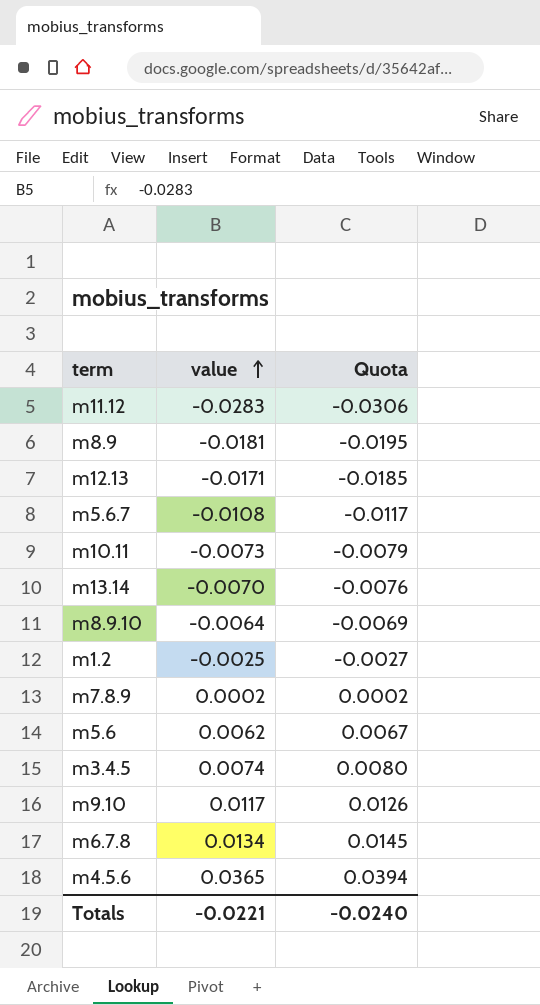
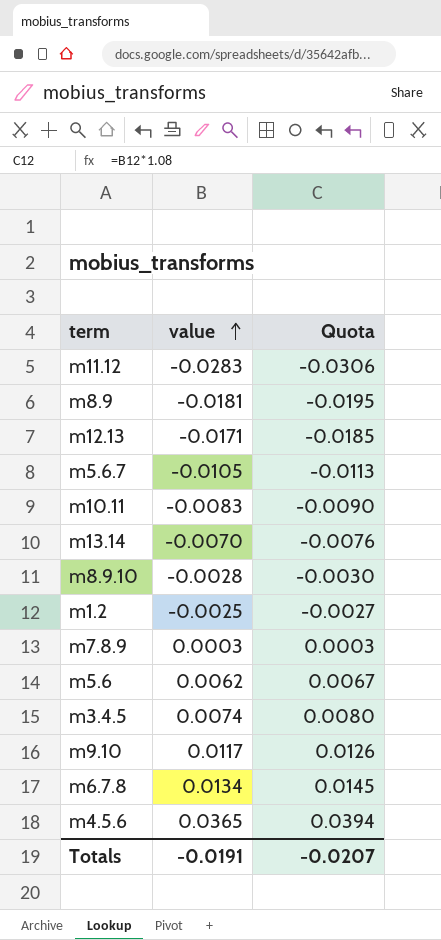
m5.6.7 | value: -0.0108 -> -0.0105
m5.6.7 | Quota: -0.0117 -> -0.0113
m10.11 | value: -0.0073 -> -0.0083
m10.11 | Quota: -0.0079 -> -0.0090
m8.9.10 | value: -0.0064 -> -0.0028
m8.9.10 | Quota: -0.0069 -> -0.0030
m7.8.9 | value: 0.0002 -> 0.0003
m7.8.9 | Quota: 0.0002 -> 0.0003
Totals | value: -0.0221 -> -0.0191
Totals | Quota: -0.0240 -> -0.0207

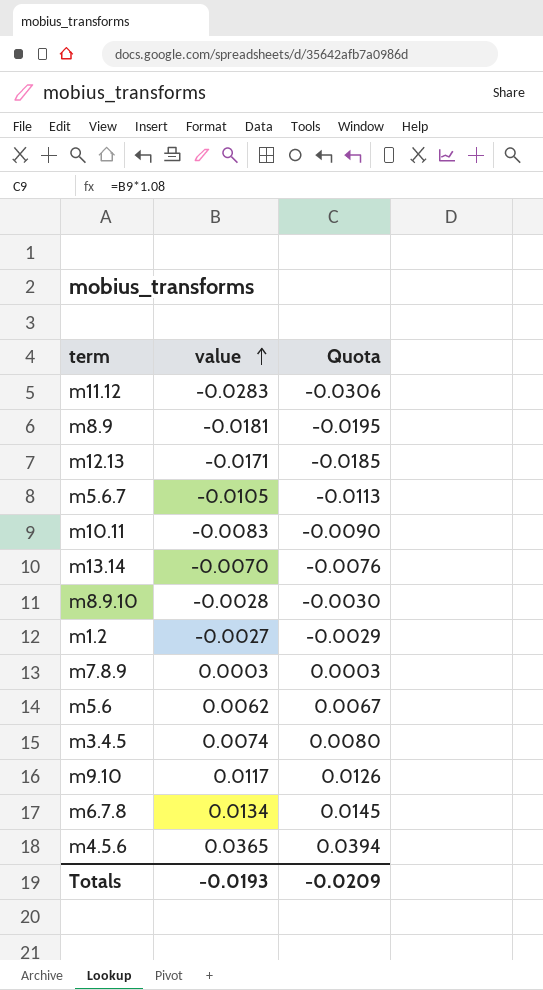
m1.2 | value: -0.0025 -> -0.0027
m1.2 | Quota: -0.0027 -> -0.0029
Totals | value: -0.0191 -> -0.0193
Totals | Quota: -0.0207 -> -0.0209

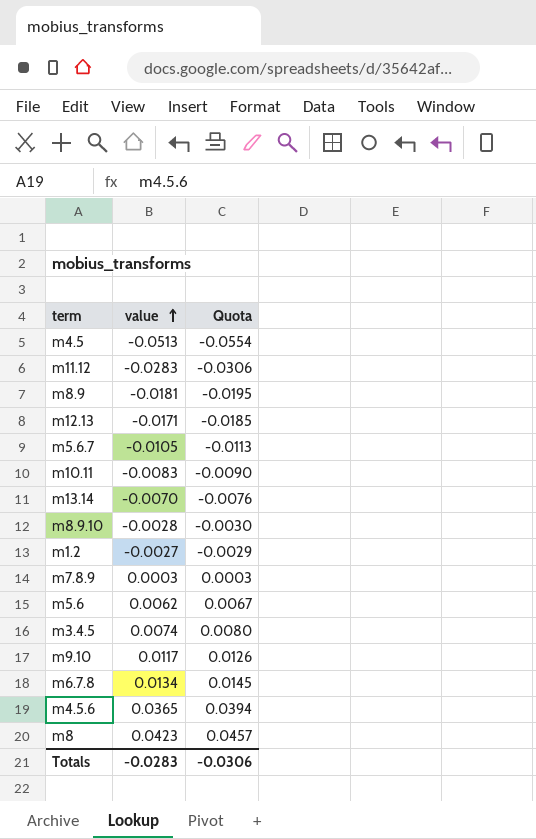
row m4.5: none -> -0.0513 | -0.0554
row m8: none -> 0.0423 | 0.0457
Totals | value: -0.0193 -> -0.0283
Totals | Quota: -0.0209 -> -0.0306

